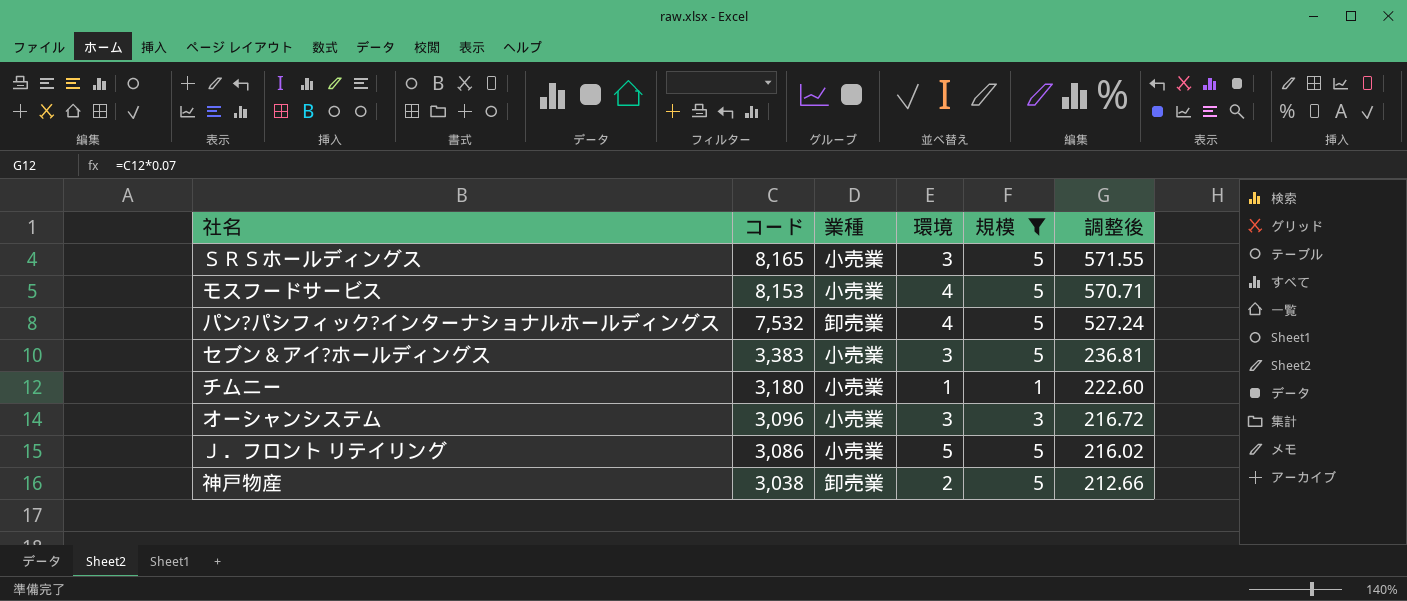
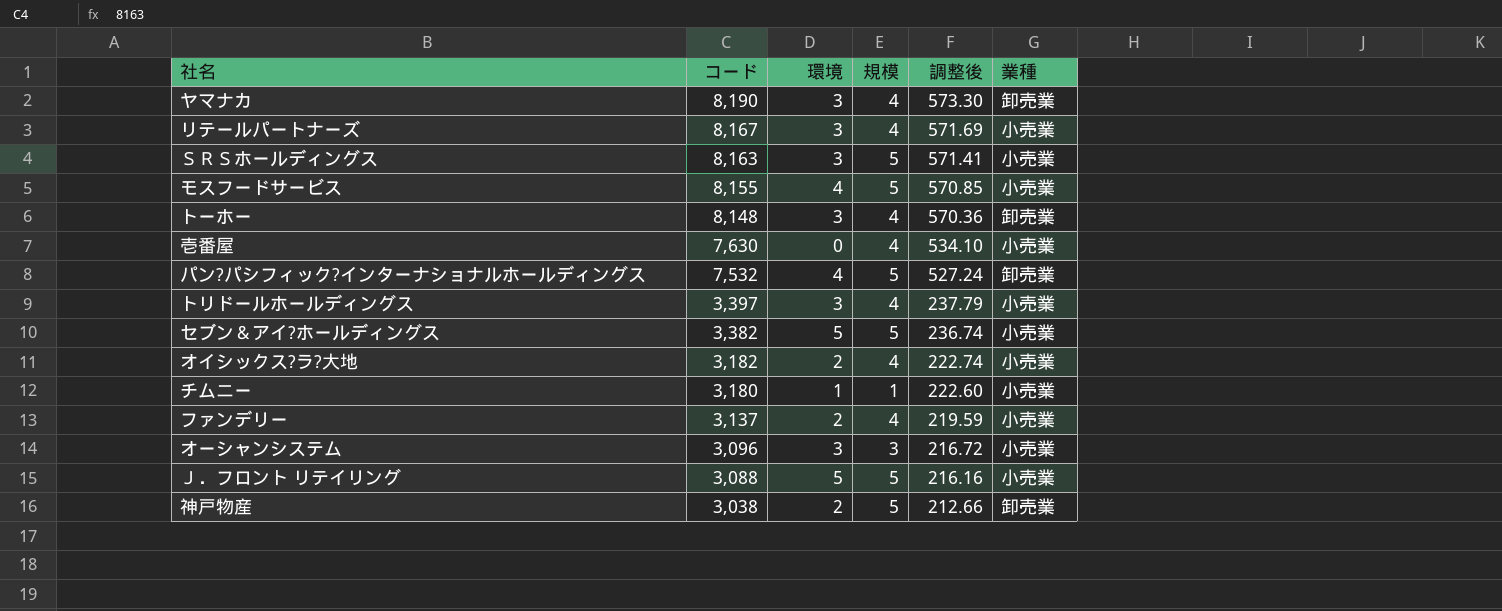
filter: 規模 != 4 -> none
column 業種 | position: 3 -> 6
ＳＲＳホールディングス | コード: 8,165 -> 8,163
ＳＲＳホールディングス | 調整後: 571.55 -> 571.41
モスフードサービス | コード: 8,153 -> 8,155
モスフードサービス | 調整後: 570.71 -> 570.85
セブン＆アイ?ホールディングス | コード: 3,383 -> 3,382
セブン＆アイ?ホールディングス | 環境: 3 -> 5
セブン＆アイ?ホールディングス | 調整後: 236.81 -> 236.74
Ｊ．フロント リテイリング | コード: 3,086 -> 3,088
Ｊ．フロント リテイリング | 調整後: 216.02 -> 216.16

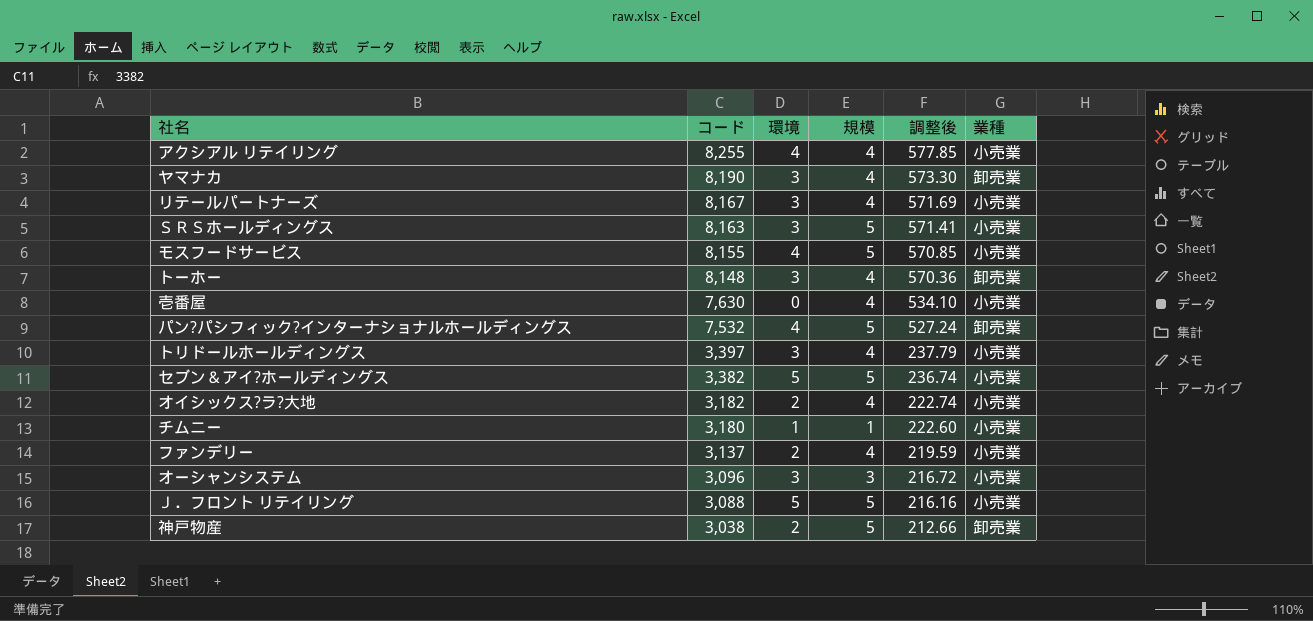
row アクシアル リテイリング: none -> 8,255 | 4 | 4 | 577.85 | 小売業

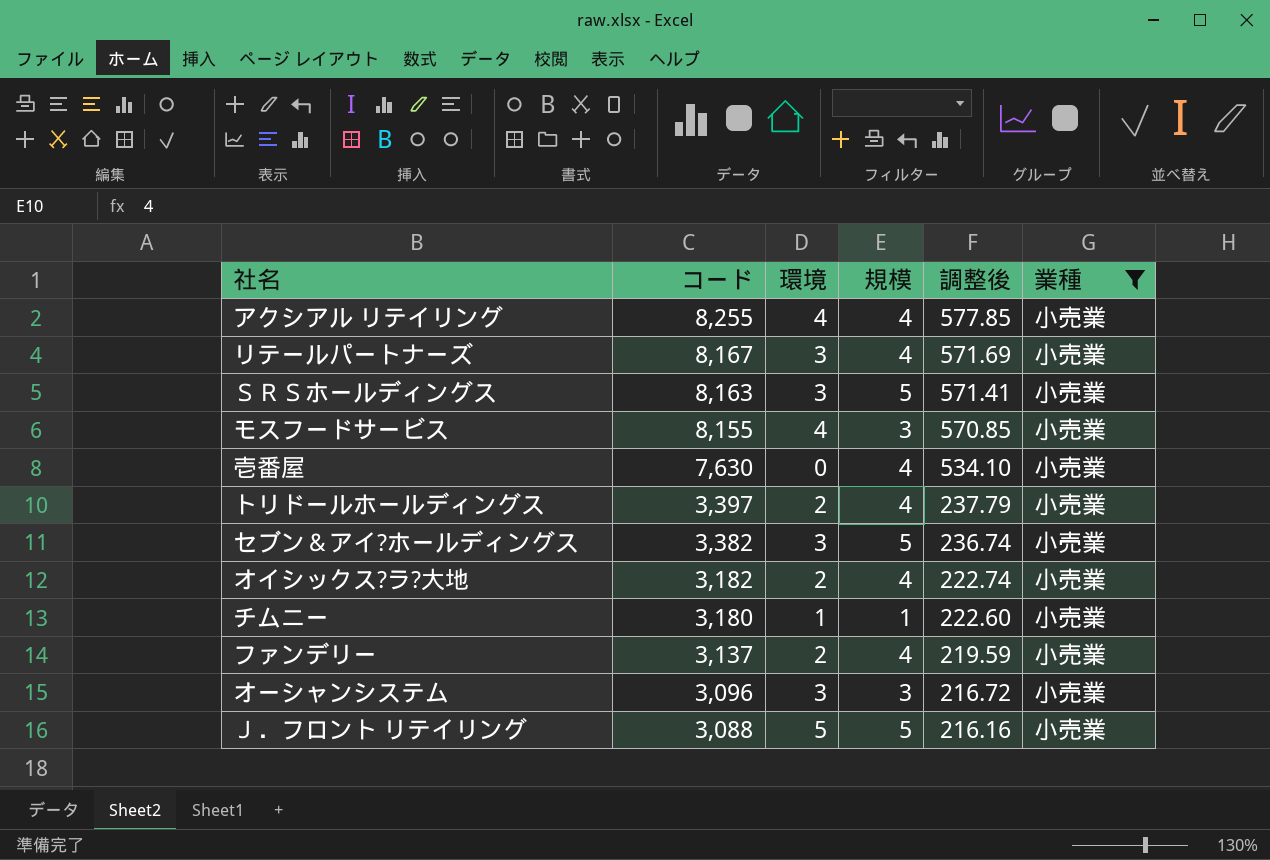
filter: none -> 業種 = 小売業
モスフードサービス | 規模: 5 -> 3
トリドールホールディングス | 環境: 3 -> 2
セブン＆アイ?ホールディングス | 環境: 5 -> 3

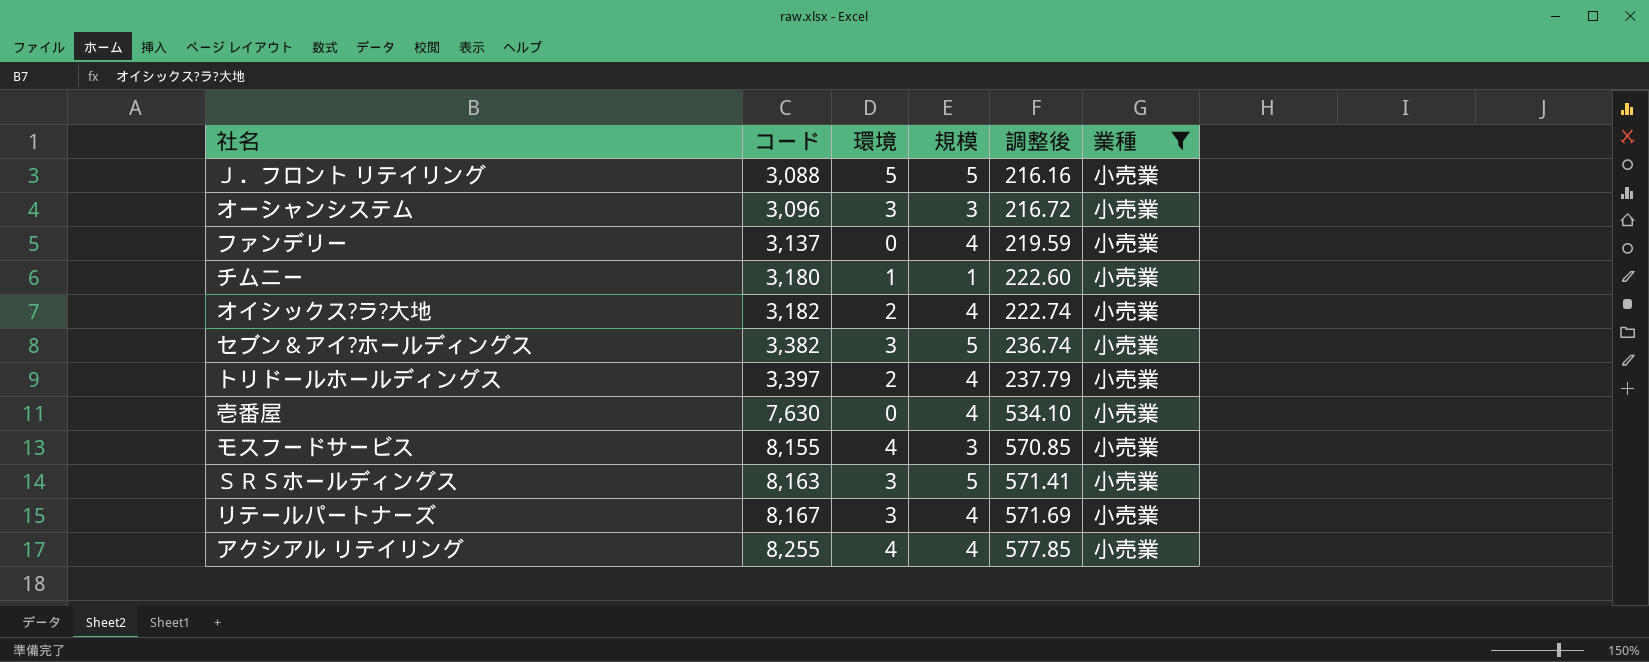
row order: コード descending -> コード ascending
ファンデリー | 環境: 2 -> 0

